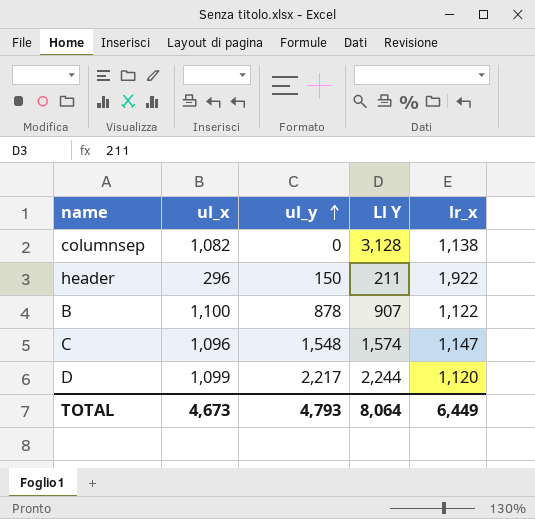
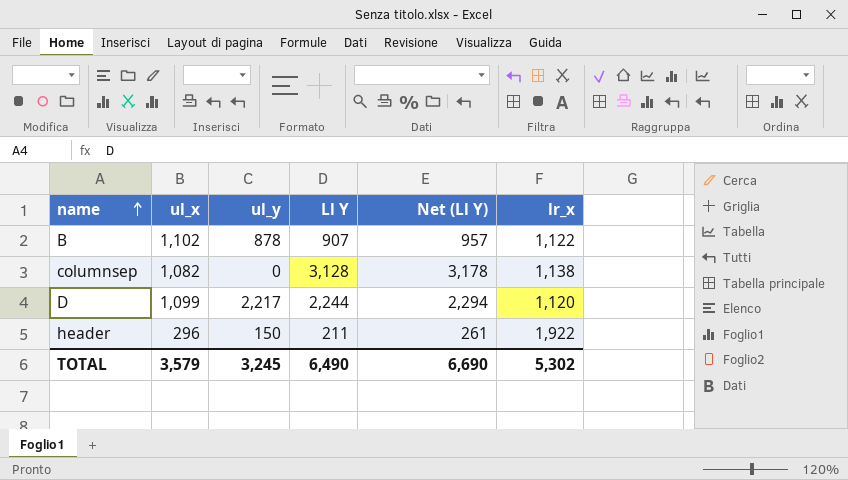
row order: ul_y ascending -> name ascending
column Net (Ll Y) | formula: none -> [Ll Y] + 50
row C: 1,096 | 1,548 | 1,574 | 1,147 -> none
B | ul_x: 1,100 -> 1,102
TOTAL | ul_x: 4,673 -> 3,579
TOTAL | ul_y: 4,793 -> 3,245
TOTAL | Ll Y: 8,064 -> 6,490
TOTAL | lr_x: 6,449 -> 5,302

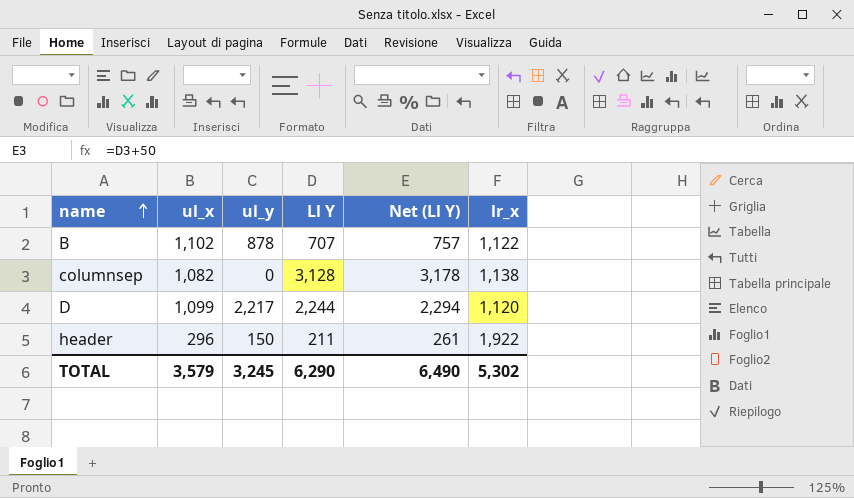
B | Ll Y: 907 -> 707
B | Net (Ll Y): 957 -> 757
TOTAL | Ll Y: 6,490 -> 6,290
TOTAL | Net (Ll Y): 6,690 -> 6,490

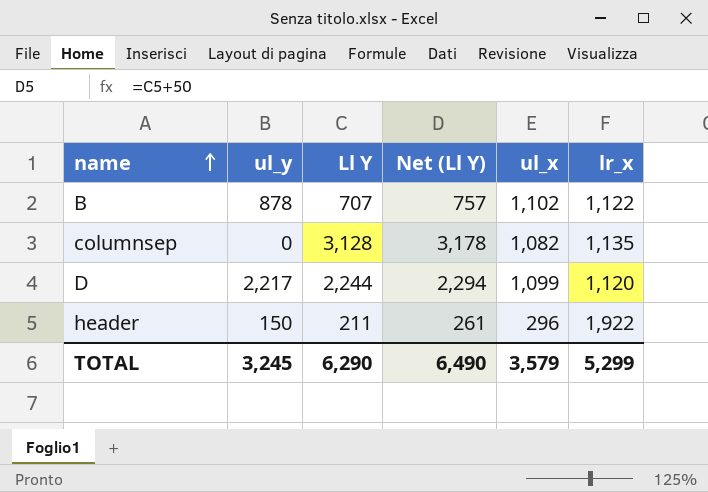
column ul_x | position: 2 -> 5
columnsep | lr_x: 1,138 -> 1,135
TOTAL | lr_x: 5,302 -> 5,299

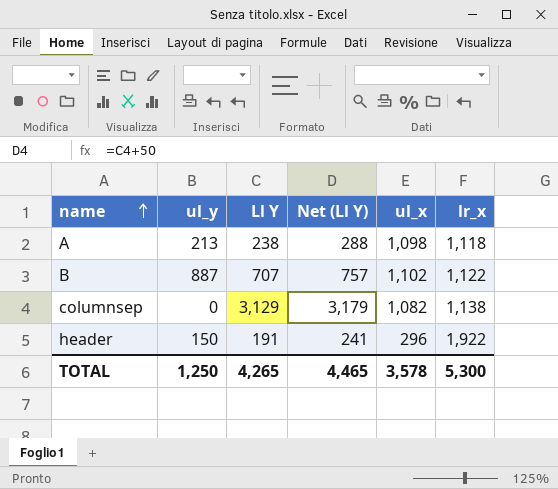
row D: 2,217 | 2,244 | 2,294 | 1,099 | 1,120 -> none
row A: none -> 213 | 238 | 288 | 1,098 | 1,118
B | ul_y: 878 -> 887
columnsep | Ll Y: 3,128 -> 3,129
columnsep | Net (Ll Y): 3,178 -> 3,179
columnsep | lr_x: 1,135 -> 1,138
header | Ll Y: 211 -> 191
header | Net (Ll Y): 261 -> 241
TOTAL | ul_y: 3,245 -> 1,250
TOTAL | Ll Y: 6,290 -> 4,265
TOTAL | Net (Ll Y): 6,490 -> 4,465
TOTAL | ul_x: 3,579 -> 3,578
TOTAL | lr_x: 5,299 -> 5,300

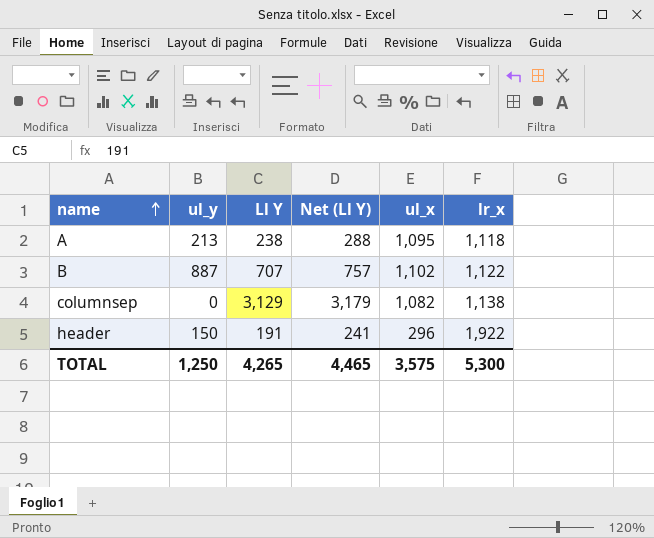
A | ul_x: 1,098 -> 1,095
TOTAL | ul_x: 3,578 -> 3,575

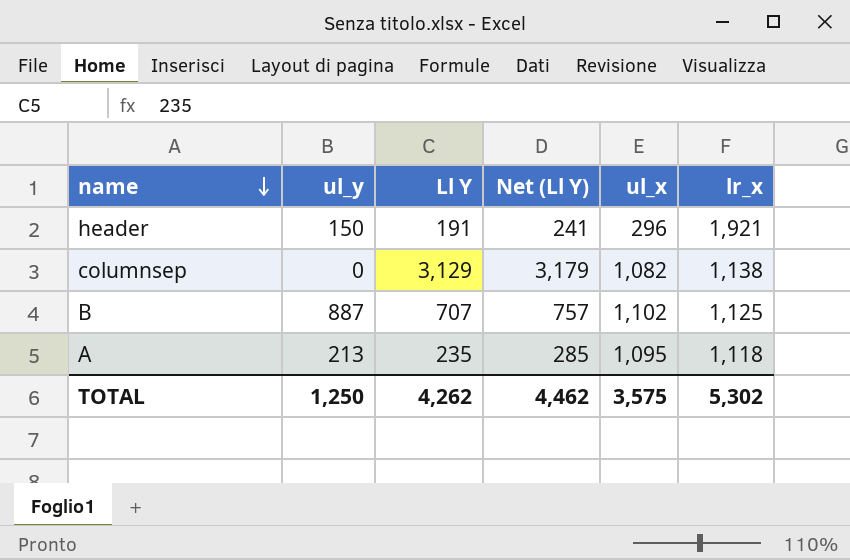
row order: name ascending -> name descending
header | lr_x: 1,922 -> 1,921
B | lr_x: 1,122 -> 1,125
A | Ll Y: 238 -> 235
A | Net (Ll Y): 288 -> 285
TOTAL | Ll Y: 4,265 -> 4,262
TOTAL | Net (Ll Y): 4,465 -> 4,462
TOTAL | lr_x: 5,300 -> 5,302

